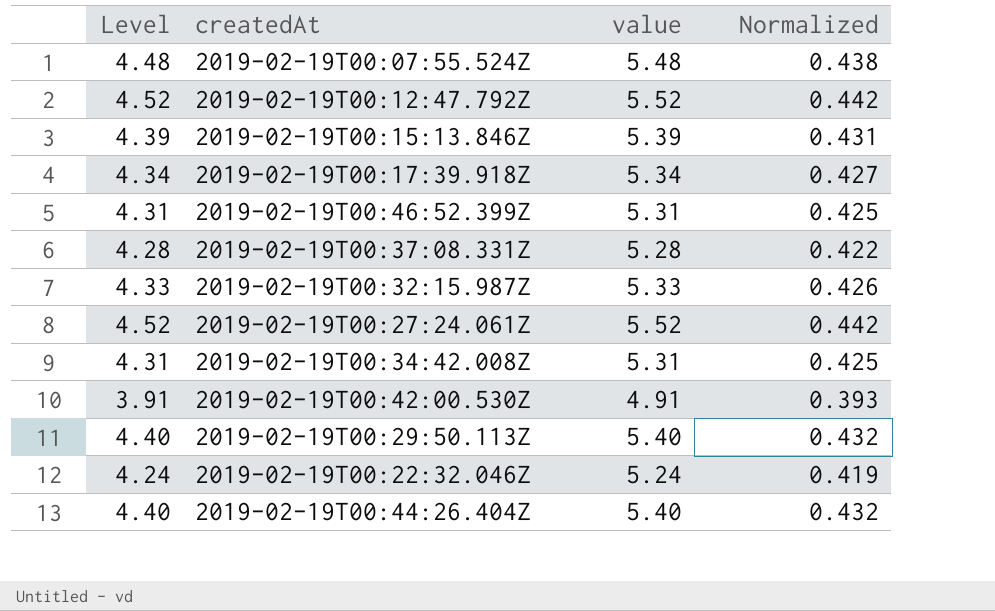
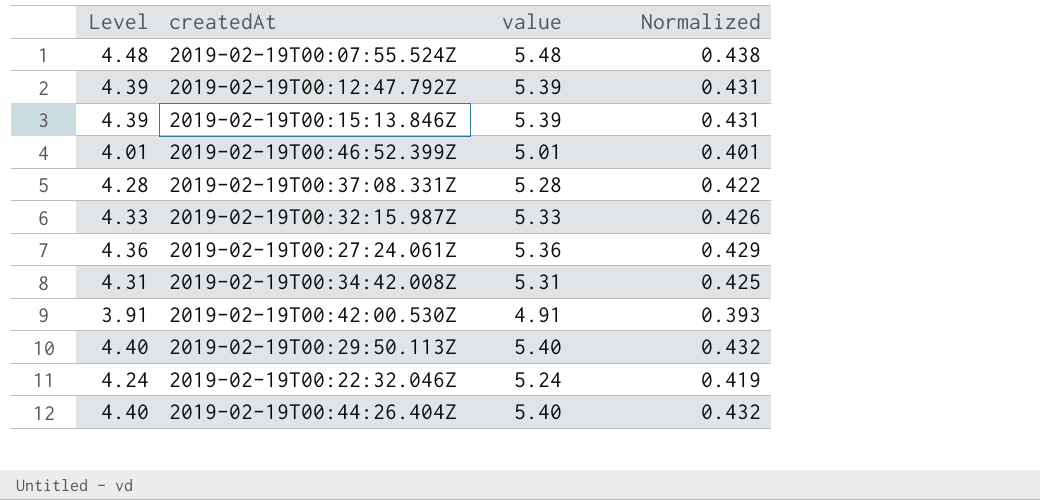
row 2019-02-19T00:17:39.918Z: 4.34 | 5.34 | 0.427 -> none
2019-02-19T00:12:47.792Z | Level: 4.52 -> 4.39
2019-02-19T00:12:47.792Z | value: 5.52 -> 5.39
2019-02-19T00:12:47.792Z | Normalized: 0.442 -> 0.431
2019-02-19T00:46:52.399Z | Level: 4.31 -> 4.01
2019-02-19T00:46:52.399Z | value: 5.31 -> 5.01
2019-02-19T00:46:52.399Z | Normalized: 0.425 -> 0.401
2019-02-19T00:27:24.061Z | Level: 4.52 -> 4.36
2019-02-19T00:27:24.061Z | value: 5.52 -> 5.36
2019-02-19T00:27:24.061Z | Normalized: 0.442 -> 0.429

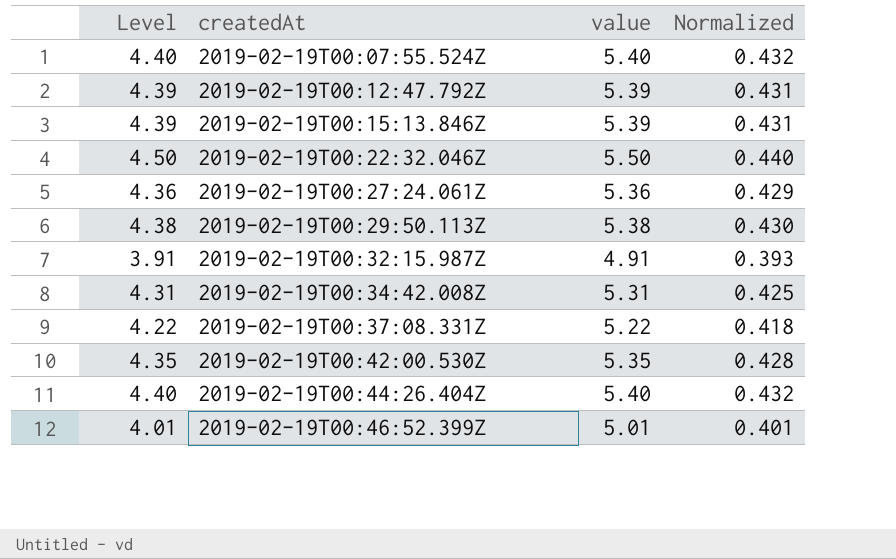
row order: none -> createdAt ascending
2019-02-19T00:07:55.524Z | Level: 4.48 -> 4.40
2019-02-19T00:07:55.524Z | value: 5.48 -> 5.40
2019-02-19T00:07:55.524Z | Normalized: 0.438 -> 0.432
2019-02-19T00:22:32.046Z | Level: 4.24 -> 4.50
2019-02-19T00:22:32.046Z | value: 5.24 -> 5.50
2019-02-19T00:22:32.046Z | Normalized: 0.419 -> 0.440
2019-02-19T00:29:50.113Z | Level: 4.40 -> 4.38
2019-02-19T00:29:50.113Z | value: 5.40 -> 5.38
2019-02-19T00:29:50.113Z | Normalized: 0.432 -> 0.430
2019-02-19T00:32:15.987Z | Level: 4.33 -> 3.91
2019-02-19T00:32:15.987Z | value: 5.33 -> 4.91
2019-02-19T00:32:15.987Z | Normalized: 0.426 -> 0.393
2019-02-19T00:37:08.331Z | Level: 4.28 -> 4.22
2019-02-19T00:37:08.331Z | value: 5.28 -> 5.22
2019-02-19T00:37:08.331Z | Normalized: 0.422 -> 0.418
2019-02-19T00:42:00.530Z | Level: 3.91 -> 4.35
2019-02-19T00:42:00.530Z | value: 4.91 -> 5.35
2019-02-19T00:42:00.530Z | Normalized: 0.393 -> 0.428

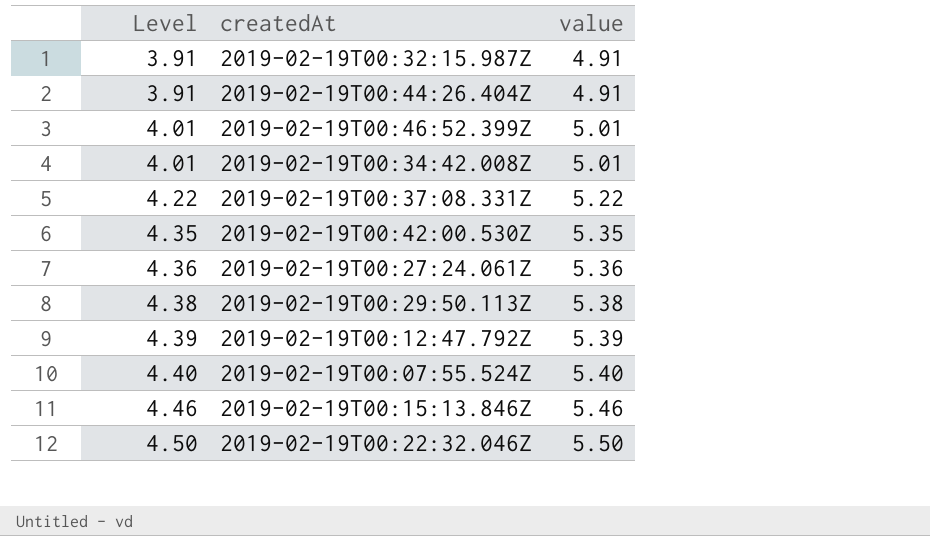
row order: createdAt ascending -> Level ascending
column Normalized | formula: [value] * 0.08 -> none
2019-02-19T00:44:26.404Z | Level: 4.40 -> 3.91
2019-02-19T00:44:26.404Z | value: 5.40 -> 4.91
2019-02-19T00:34:42.008Z | Level: 4.31 -> 4.01
2019-02-19T00:34:42.008Z | value: 5.31 -> 5.01
2019-02-19T00:15:13.846Z | Level: 4.39 -> 4.46
2019-02-19T00:15:13.846Z | value: 5.39 -> 5.46

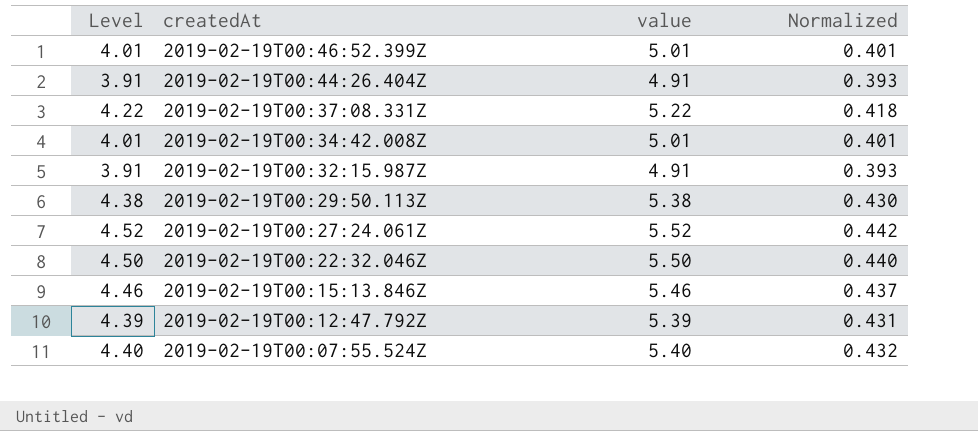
row order: Level ascending -> createdAt descending
column Normalized | formula: none -> [value] * 0.08
row 2019-02-19T00:42:00.530Z: 4.35 | 5.35 -> none
2019-02-19T00:27:24.061Z | Level: 4.36 -> 4.52
2019-02-19T00:27:24.061Z | value: 5.36 -> 5.52

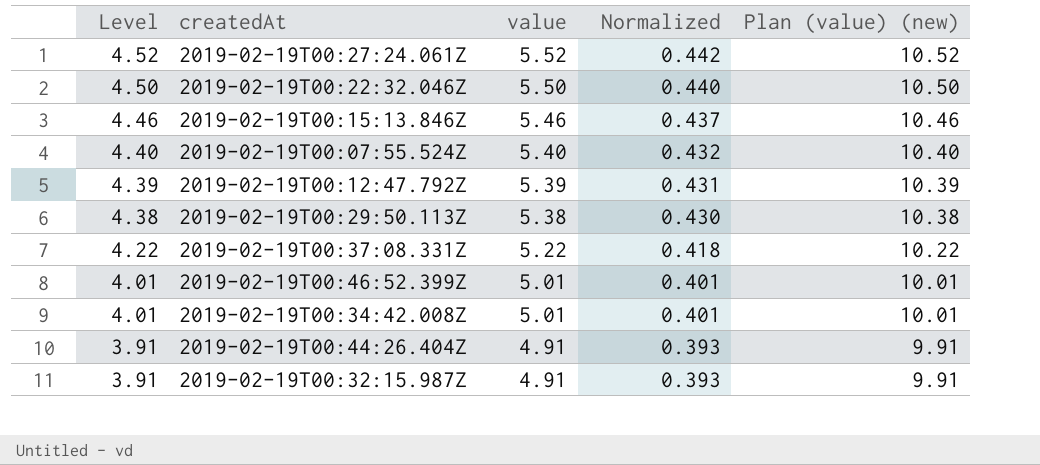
row order: createdAt descending -> Level descending
column Plan (value) (new) | formula: none -> [value] + 5

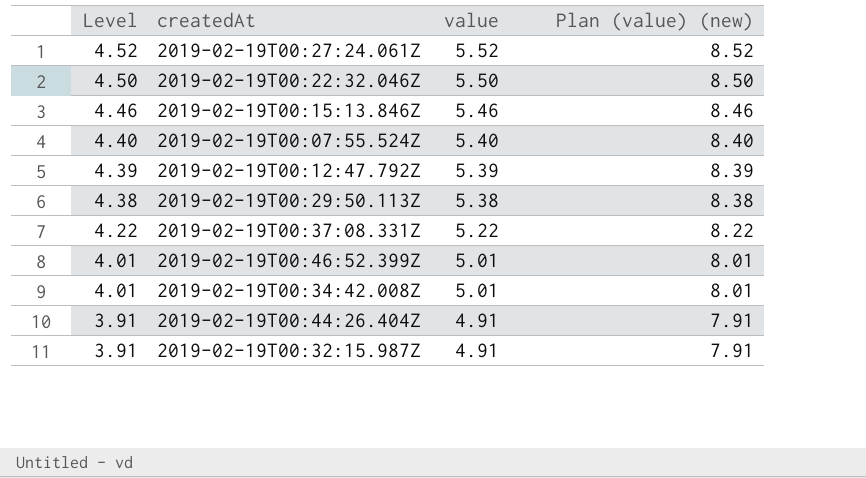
column Normalized | formula: [value] * 0.08 -> none
column Plan (value) (new) | formula: [value] + 5 -> [value] + 3

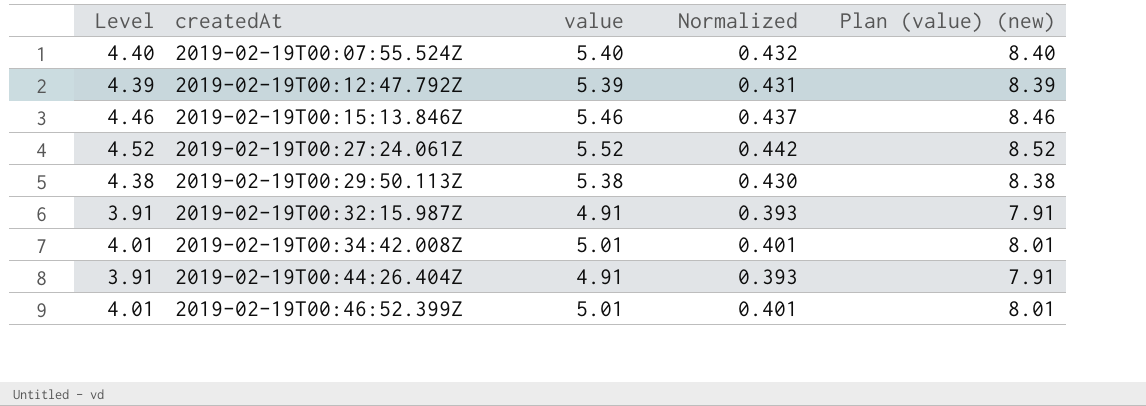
row order: Level descending -> createdAt ascending
column Normalized | formula: none -> [value] * 0.08
row 2019-02-19T00:22:32.046Z: 4.50 | 5.50 | 8.50 -> none
row 2019-02-19T00:37:08.331Z: 4.22 | 5.22 | 8.22 -> none

